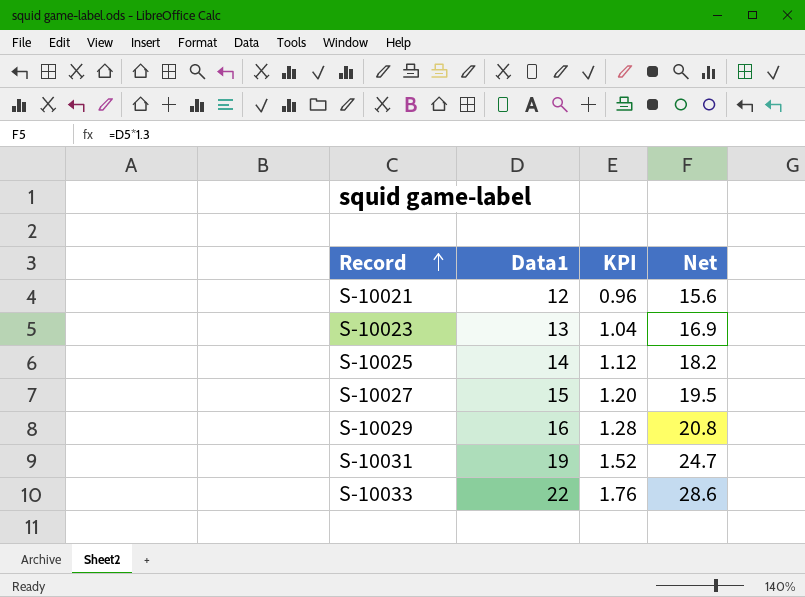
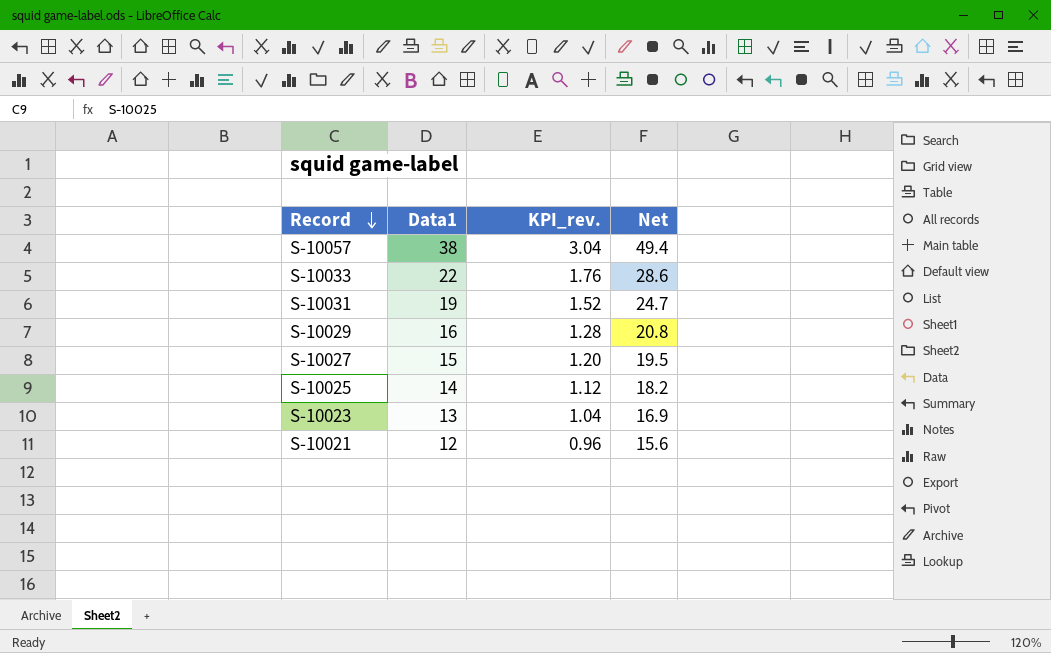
row order: Record ascending -> Record descending
column name: KPI -> KPI_rev.
row S-10057: none -> 38 | 3.04 | 49.4

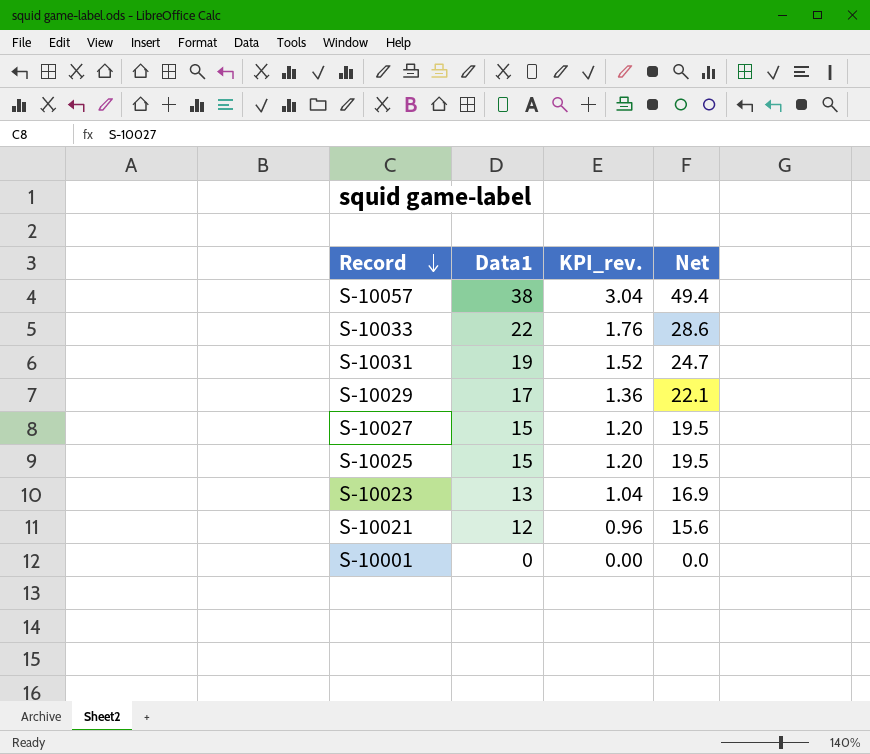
S-10029 | Data1: 16 -> 17
S-10029 | KPI_rev.: 1.28 -> 1.36
S-10029 | Net: 20.8 -> 22.1
S-10025 | Data1: 14 -> 15
S-10025 | KPI_rev.: 1.12 -> 1.20
S-10025 | Net: 18.2 -> 19.5
row S-10001: none -> 0 | 0.00 | 0.0

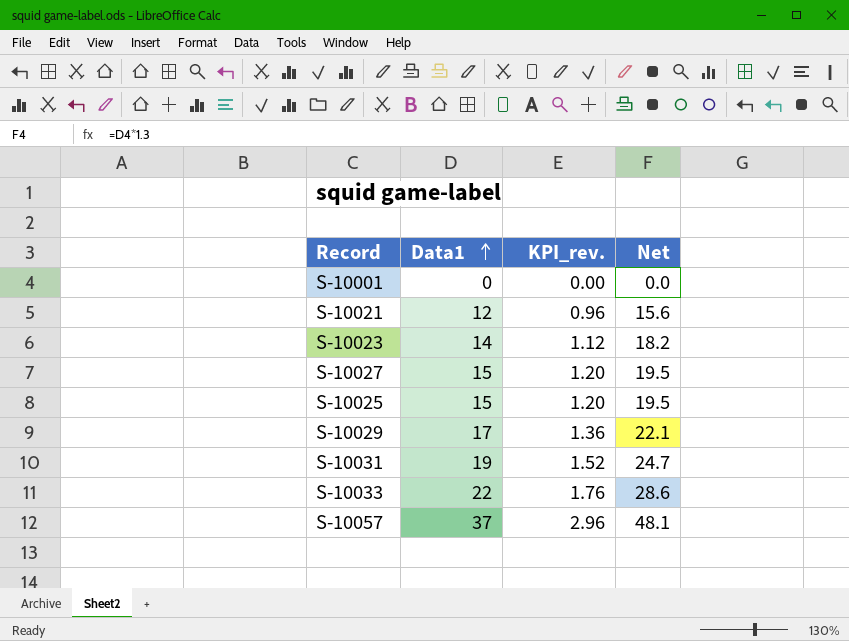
row order: Record descending -> Data1 ascending
S-10023 | Data1: 13 -> 14
S-10023 | KPI_rev.: 1.04 -> 1.12
S-10023 | Net: 16.9 -> 18.2
S-10057 | Data1: 38 -> 37
S-10057 | KPI_rev.: 3.04 -> 2.96
S-10057 | Net: 49.4 -> 48.1

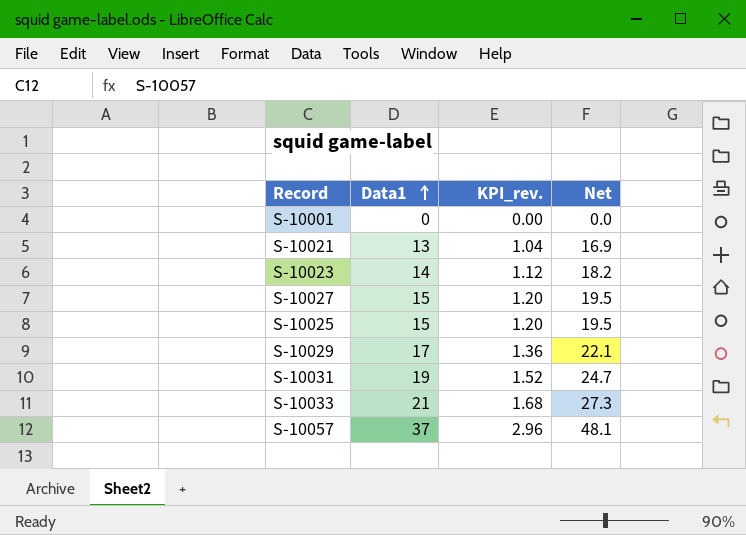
S-10021 | Data1: 12 -> 13
S-10021 | KPI_rev.: 0.96 -> 1.04
S-10021 | Net: 15.6 -> 16.9
S-10033 | Data1: 22 -> 21
S-10033 | KPI_rev.: 1.76 -> 1.68
S-10033 | Net: 28.6 -> 27.3

